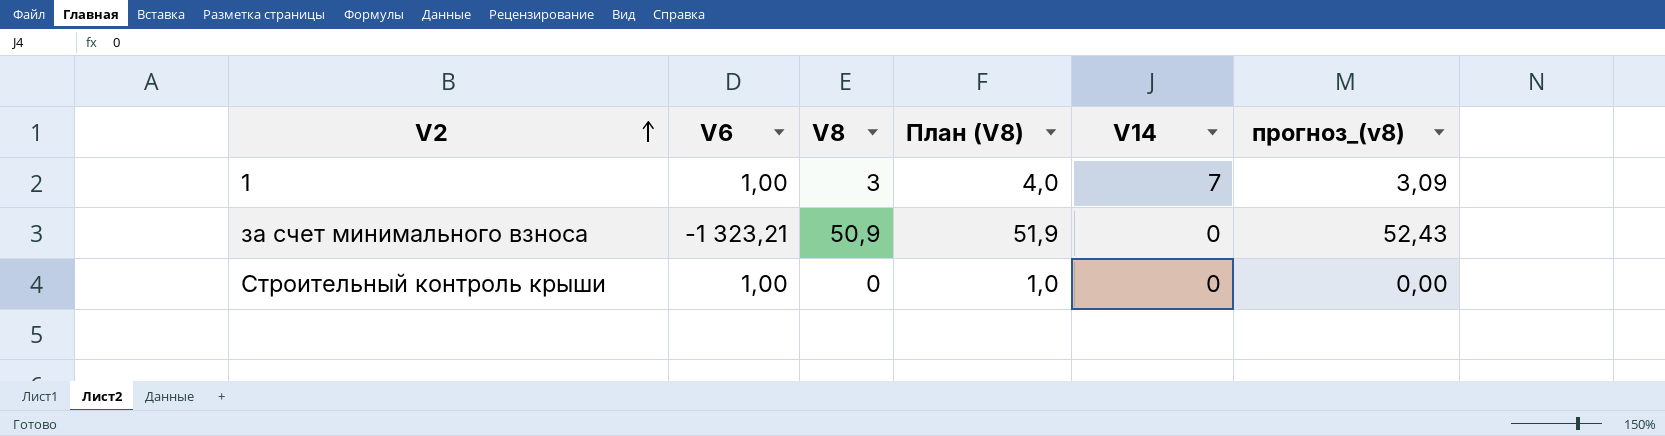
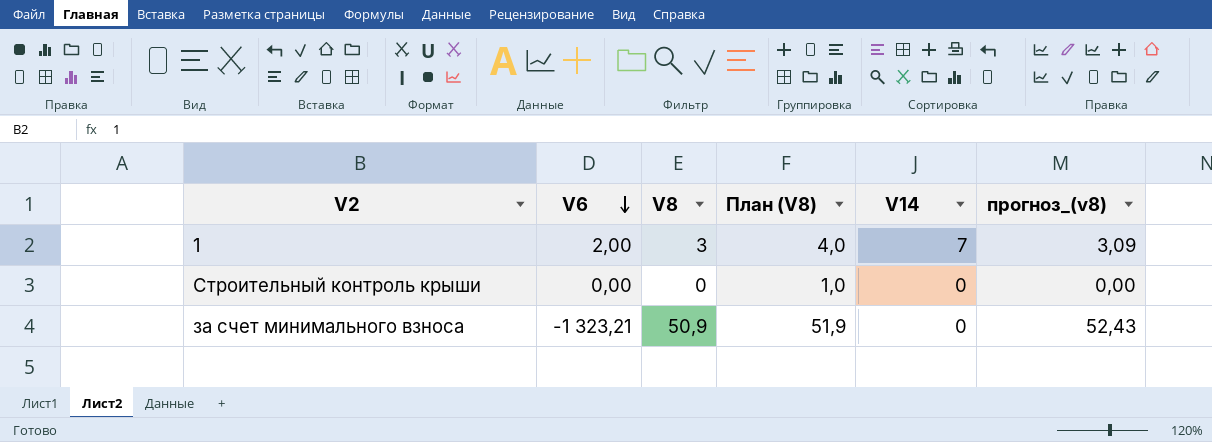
row order: V2 ascending -> V6 descending
1 | V6: 1,00 -> 2,00
Строительный контроль крыши | V6: 1,00 -> 0,00

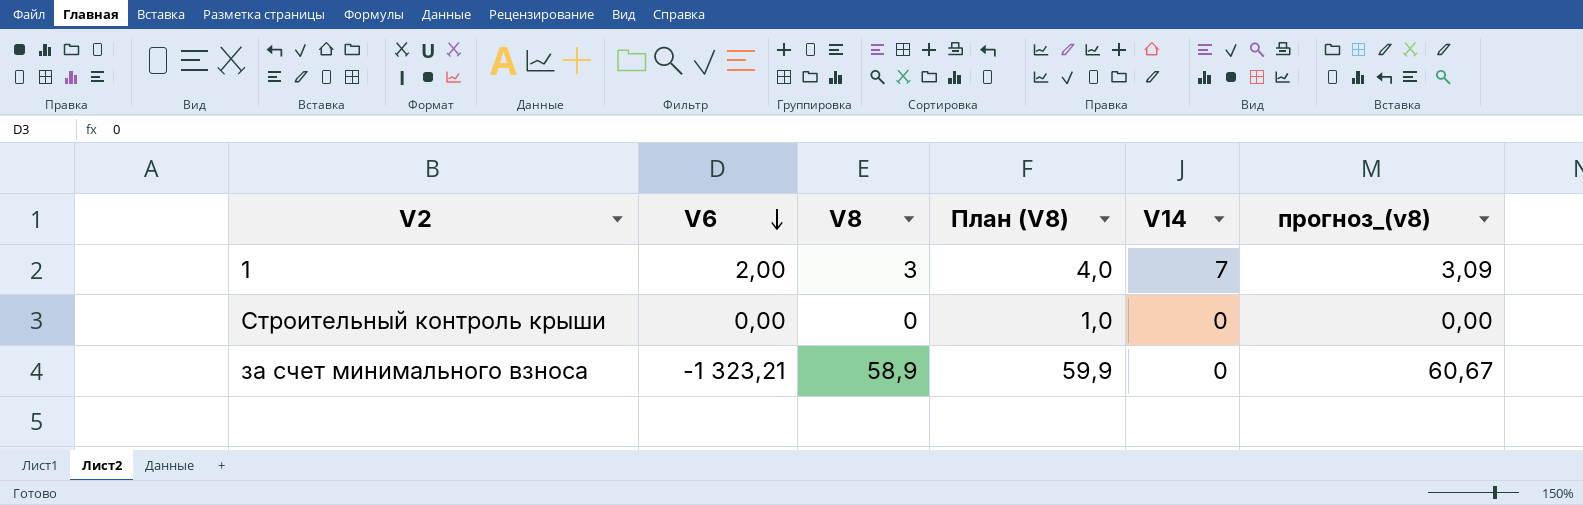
за счет минимального взноса | V8: 50,9 -> 58,9
за счет минимального взноса | План (V8): 51,9 -> 59,9
за счет минимального взноса | прогноз_(v8): 52,43 -> 60,67

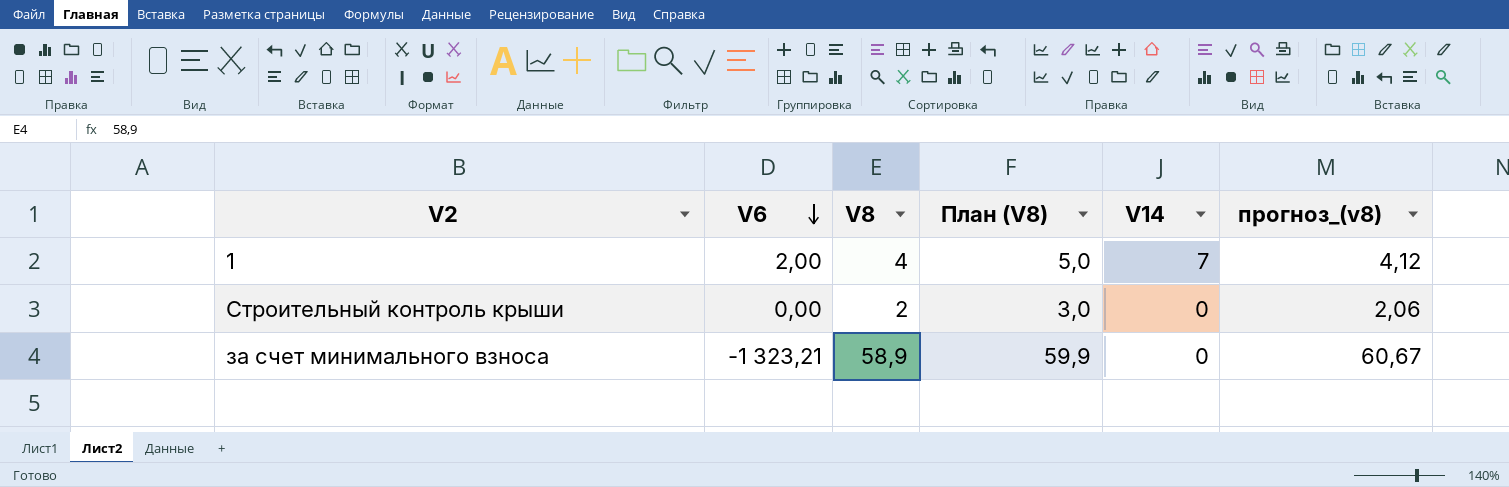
1 | V8: 3 -> 4
1 | План (V8): 4,0 -> 5,0
1 | прогноз_(v8): 3,09 -> 4,12
Строительный контроль крыши | V8: 0 -> 2
Строительный контроль крыши | План (V8): 1,0 -> 3,0
Строительный контроль крыши | прогноз_(v8): 0,00 -> 2,06

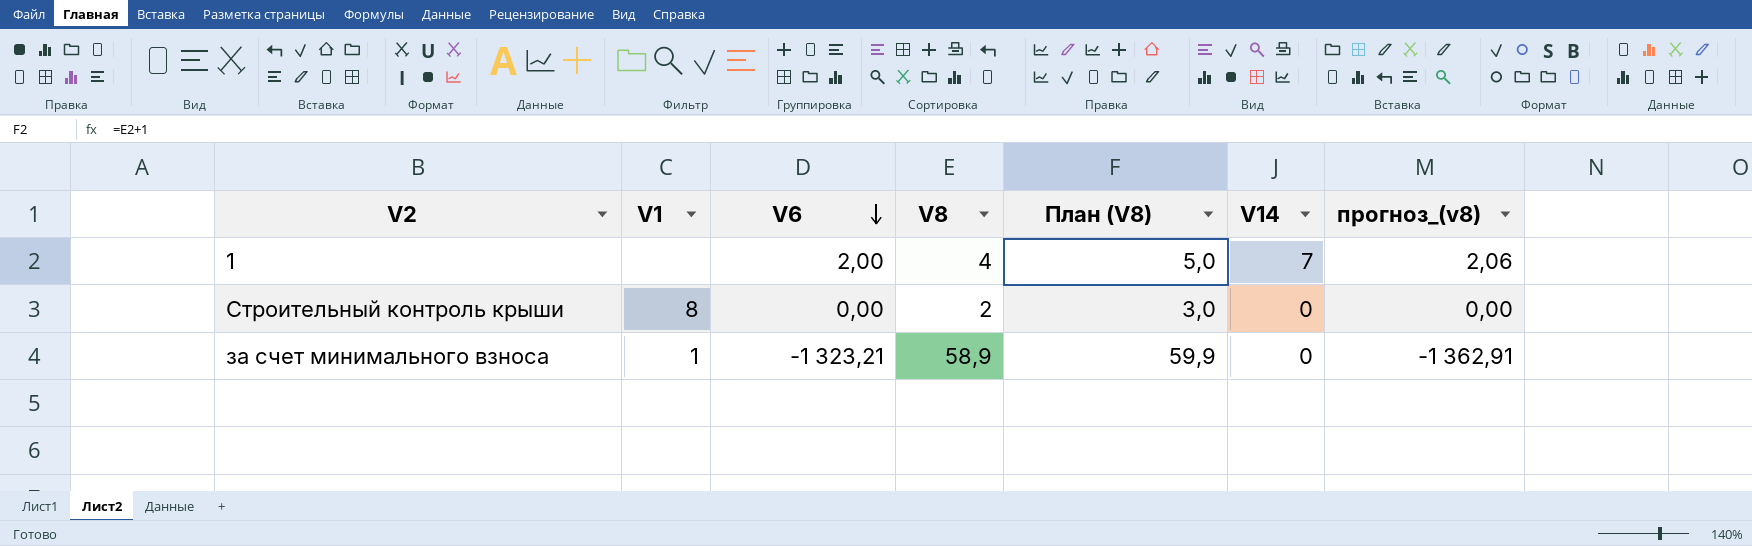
column V1 | position: none -> 2
column прогноз_(v8) | formula: [V8] * 1,03 -> [V6] * 1,03

